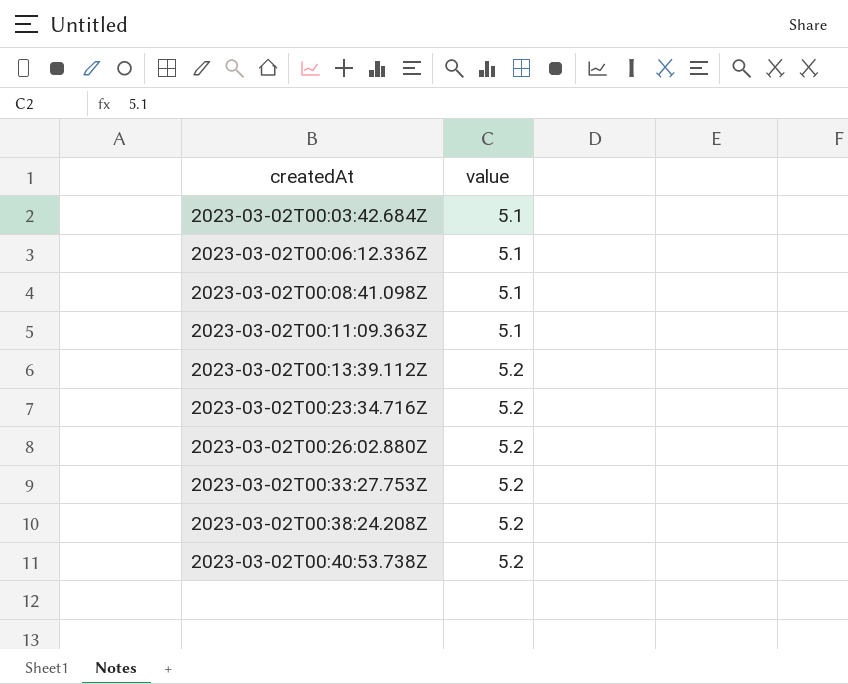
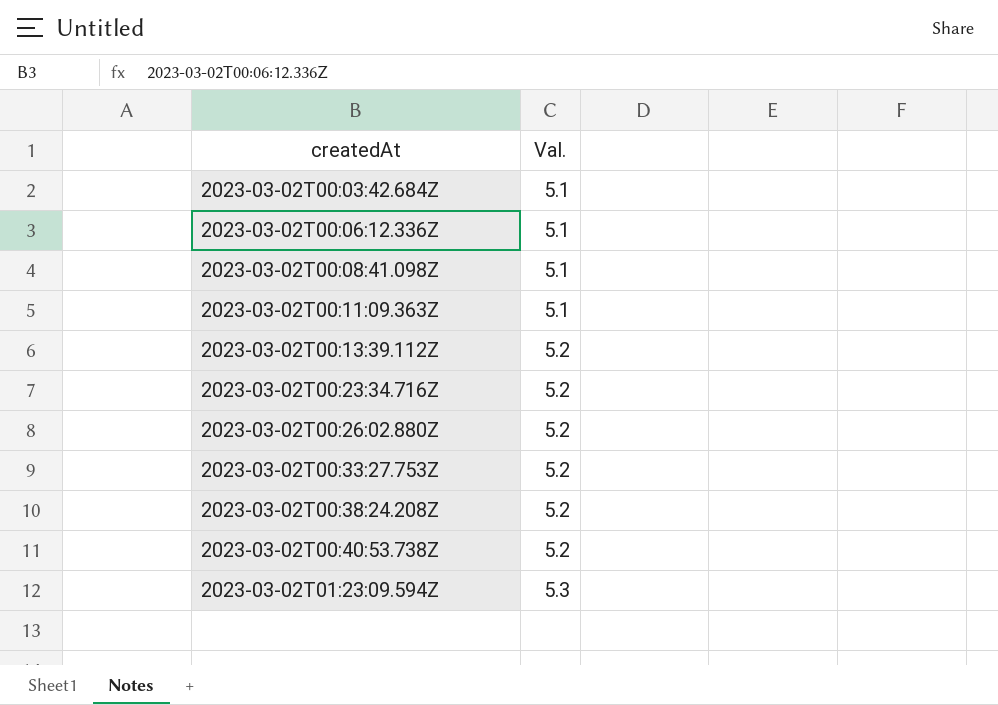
column name: value -> Val.
row 2023-03-02T01:23:09.594Z: none -> 5.3

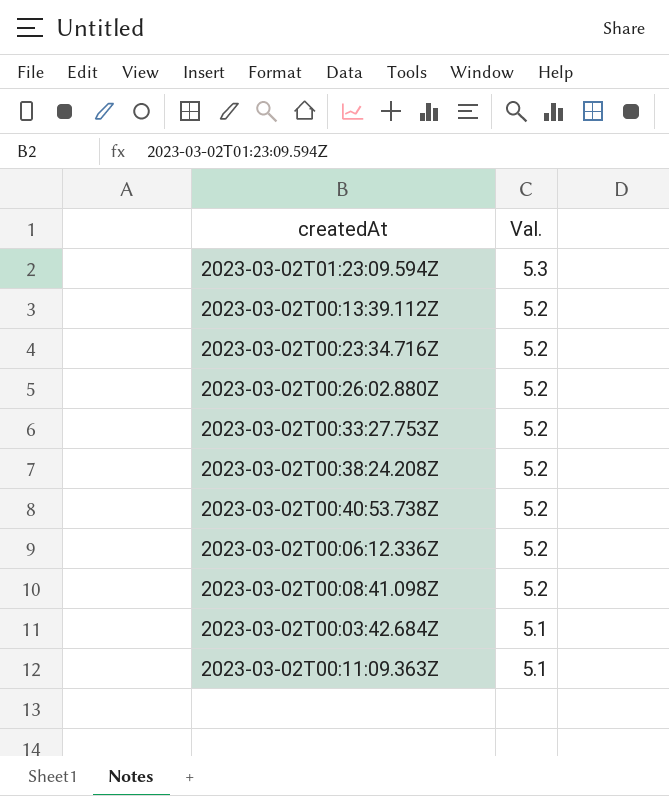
row order: createdAt ascending -> Val. descending
2023-03-02T00:06:12.336Z | Val.: 5.1 -> 5.2
2023-03-02T00:08:41.098Z | Val.: 5.1 -> 5.2

